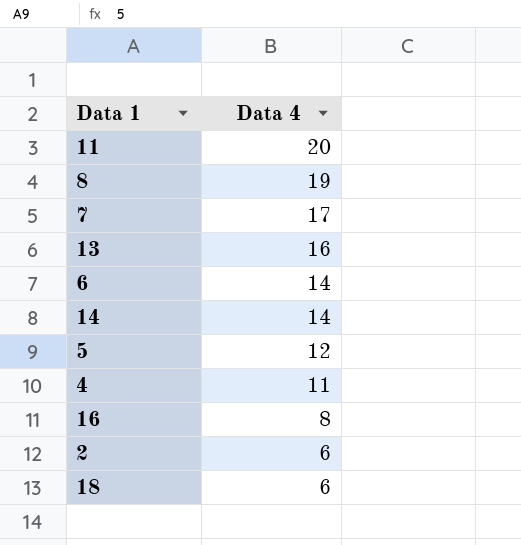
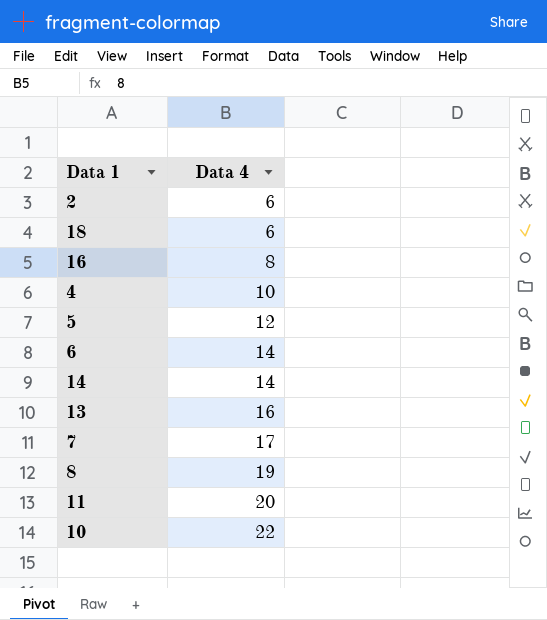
row order: Data 4 descending -> Data 4 ascending
4 | Data 4: 11 -> 10
row 10: none -> 22

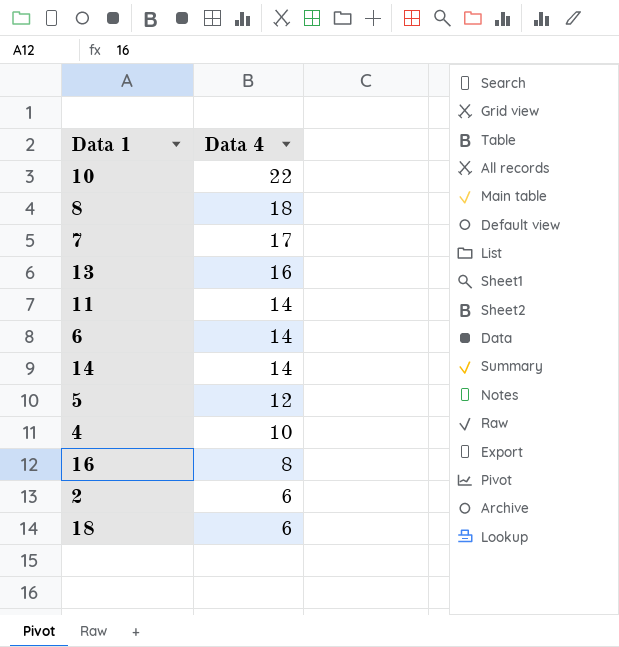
row order: Data 4 ascending -> Data 4 descending
8 | Data 4: 19 -> 18
11 | Data 4: 20 -> 14

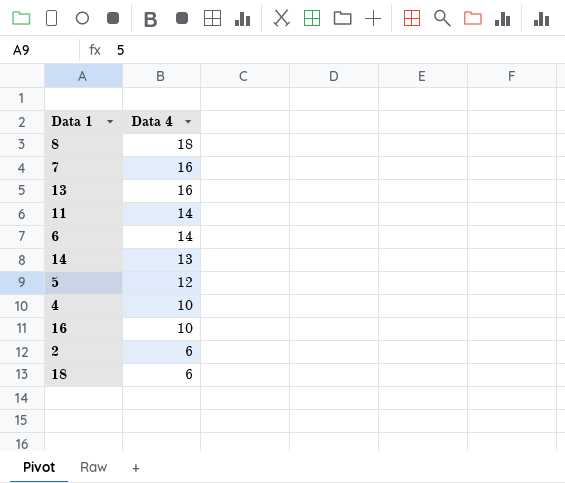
row 10: 22 -> none
7 | Data 4: 17 -> 16
14 | Data 4: 14 -> 13
16 | Data 4: 8 -> 10

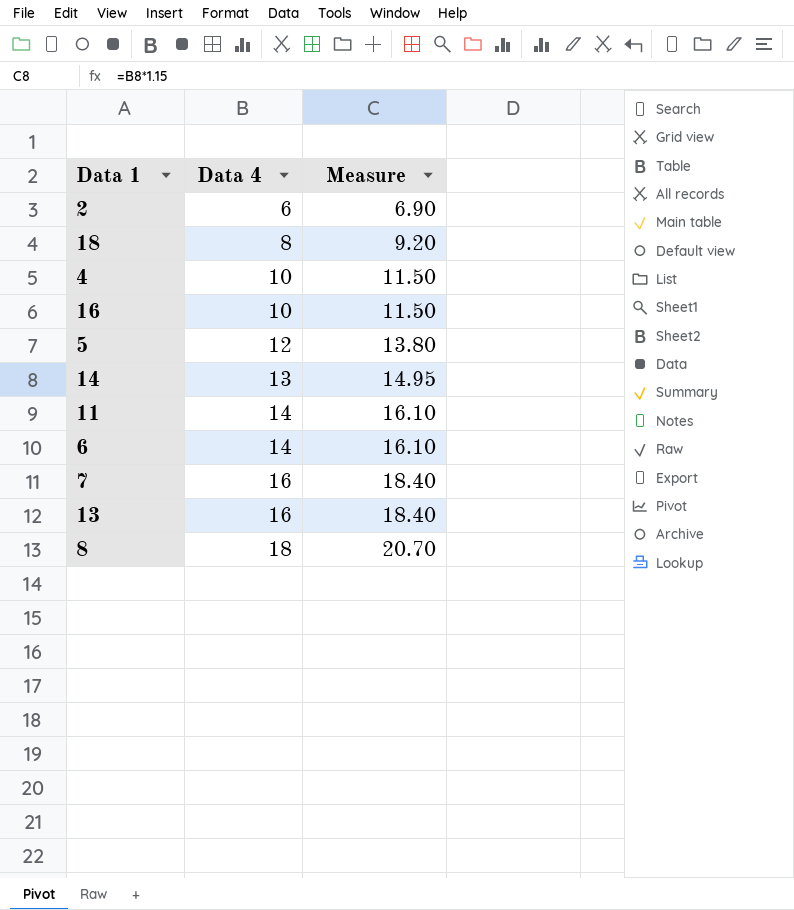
row order: Data 4 descending -> Data 4 ascending
column Measure | formula: none -> [Data 4] * 1.15
18 | Data 4: 6 -> 8

